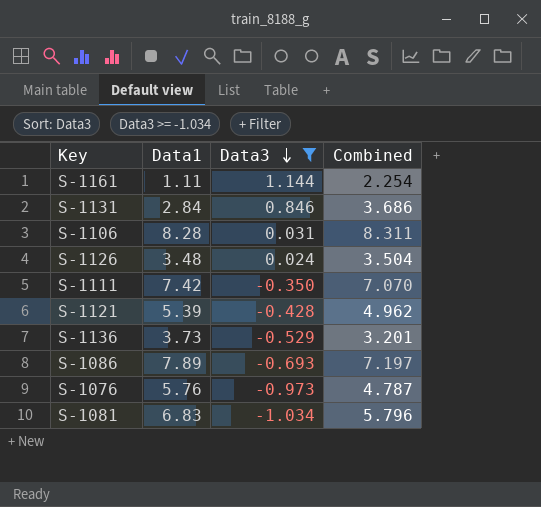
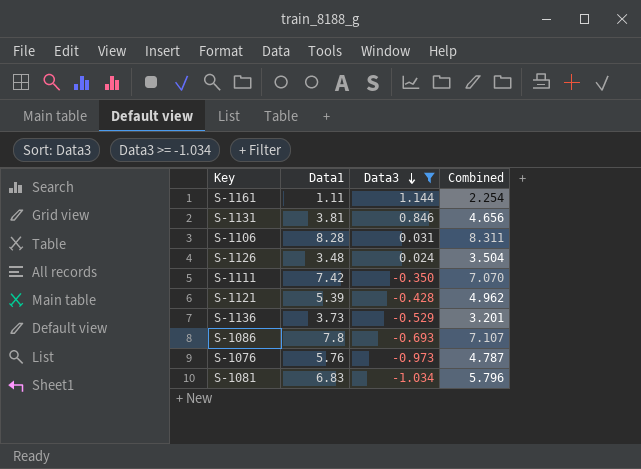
S-1131 | Data1: 2.84 -> 3.81
S-1131 | Combined: 3.686 -> 4.656
S-1086 | Data1: 7.89 -> 7.8
S-1086 | Combined: 7.197 -> 7.107

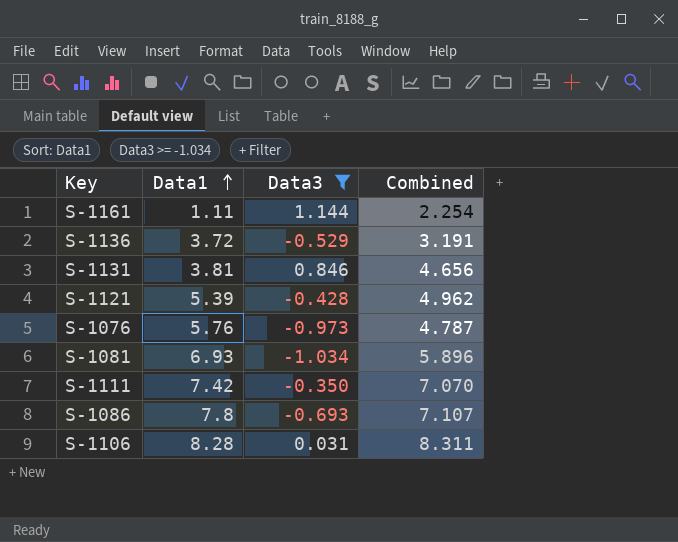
row order: Data3 descending -> Data1 ascending
row S-1126: 3.48 | 0.024 | 3.504 -> none
S-1136 | Data1: 3.73 -> 3.72
S-1136 | Combined: 3.201 -> 3.191
S-1081 | Data1: 6.83 -> 6.93
S-1081 | Combined: 5.796 -> 5.896

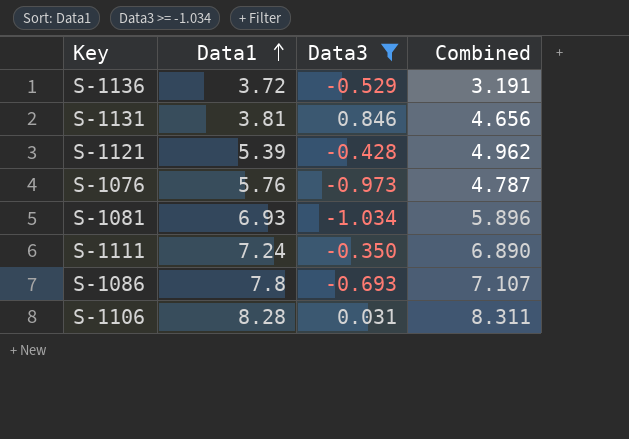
row S-1161: 1.11 | 1.144 | 2.254 -> none
S-1111 | Data1: 7.42 -> 7.24
S-1111 | Combined: 7.070 -> 6.890

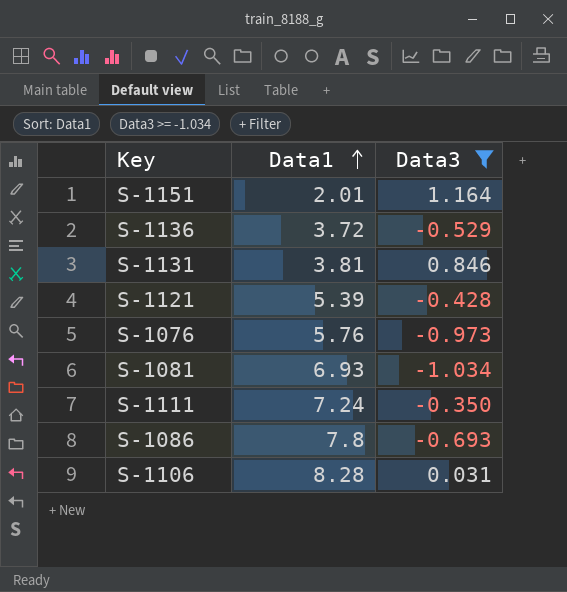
column Combined | formula: [Data1] + [Data3] -> none
row S-1151: none -> 2.01 | 1.164

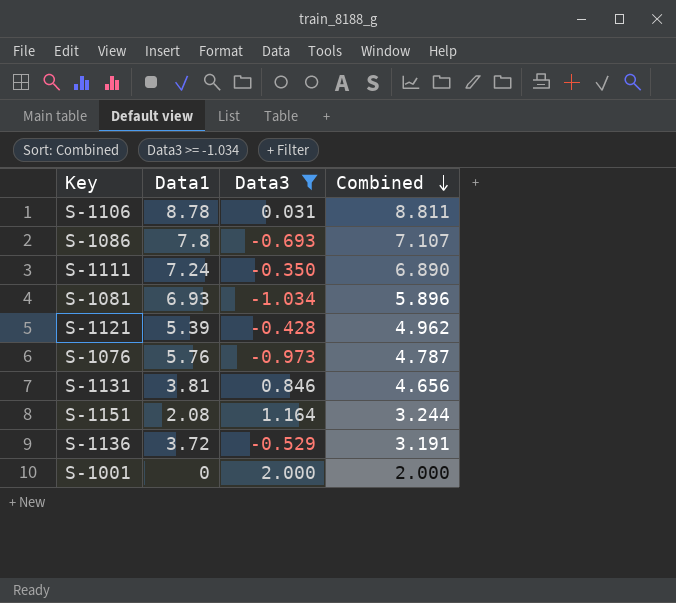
row order: Data1 ascending -> Combined descending
column Combined | formula: none -> [Data1] + [Data3]
S-1106 | Data1: 8.28 -> 8.78
S-1151 | Data1: 2.01 -> 2.08
row S-1001: none -> 0 | 2.000 | 2.000

